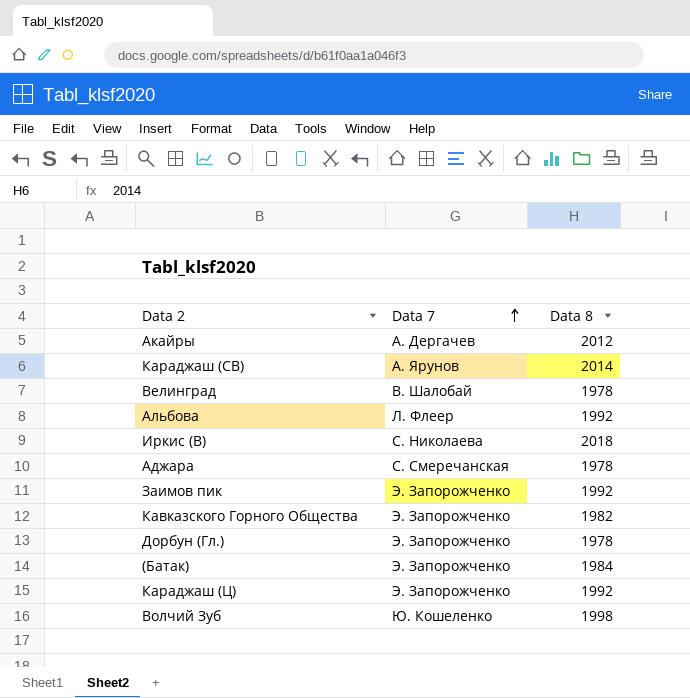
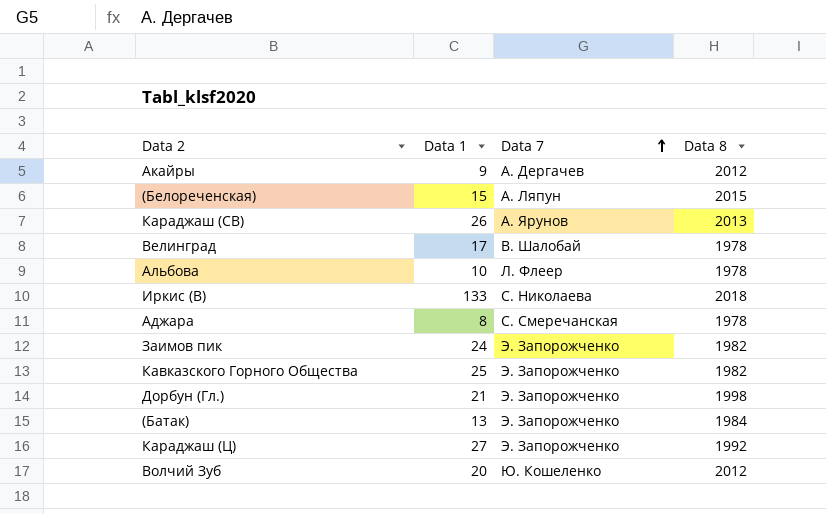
column Data 1 | position: none -> 2
row (Белореченская): none -> 15 | А. Ляпун | 2015
Караджаш (СВ) | Data 8: 2014 -> 2013
Альбова | Data 8: 1992 -> 1978
Заимов пик | Data 8: 1992 -> 1982
Дорбун (Гл.) | Data 8: 1978 -> 1998
Волчий Зуб | Data 8: 1998 -> 2012

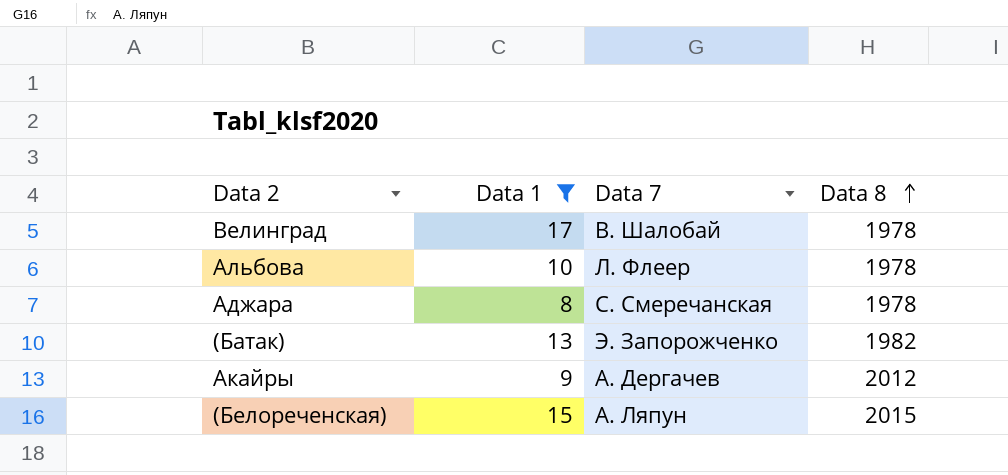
filter: none -> Data 1 <= 17
row order: Data 7 ascending -> Data 8 ascending
(Батак) | Data 8: 1984 -> 1982

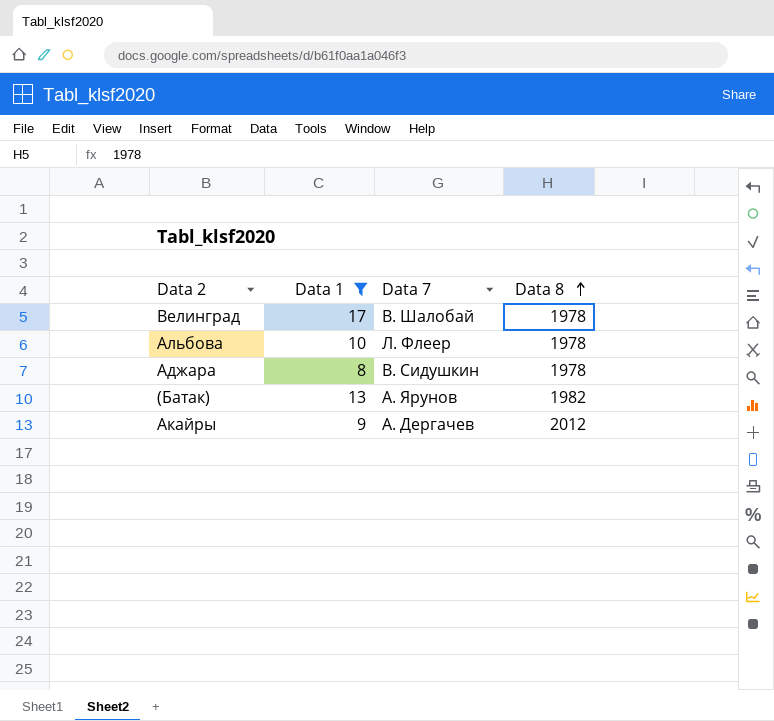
row (Белореченская): 15 | А. Ляпун | 2015 -> none
Аджара | Data 7: С. Смеречанская -> В. Сидушкин
(Батак) | Data 7: Э. Запорожченко -> А. Ярунов

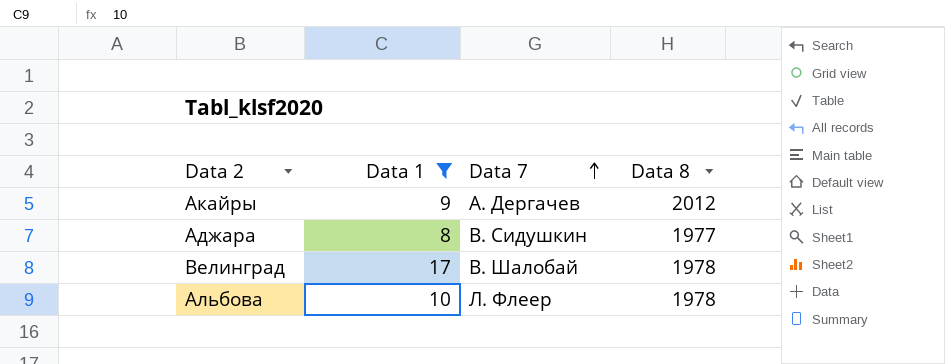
row order: Data 8 ascending -> Data 7 ascending
row (Батак): 13 | А. Ярунов | 1982 -> none
Аджара | Data 8: 1978 -> 1977

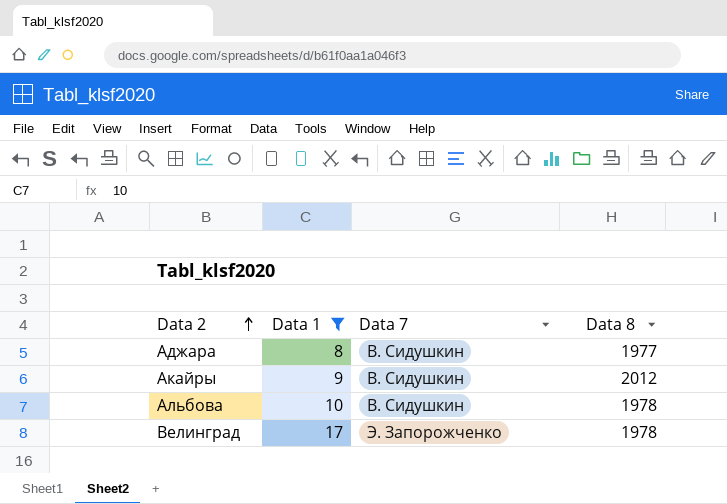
row order: Data 7 ascending -> Data 2 ascending
Акайры | Data 7: А. Дергачев -> В. Сидушкин
Альбова | Data 7: Л. Флеер -> В. Сидушкин
Велинград | Data 7: В. Шалобай -> Э. Запорожченко

